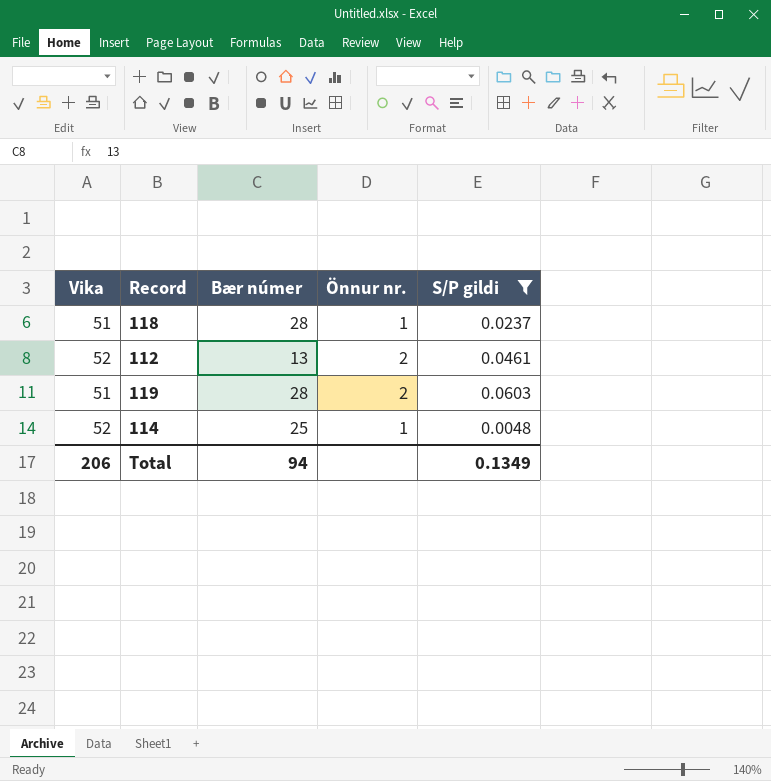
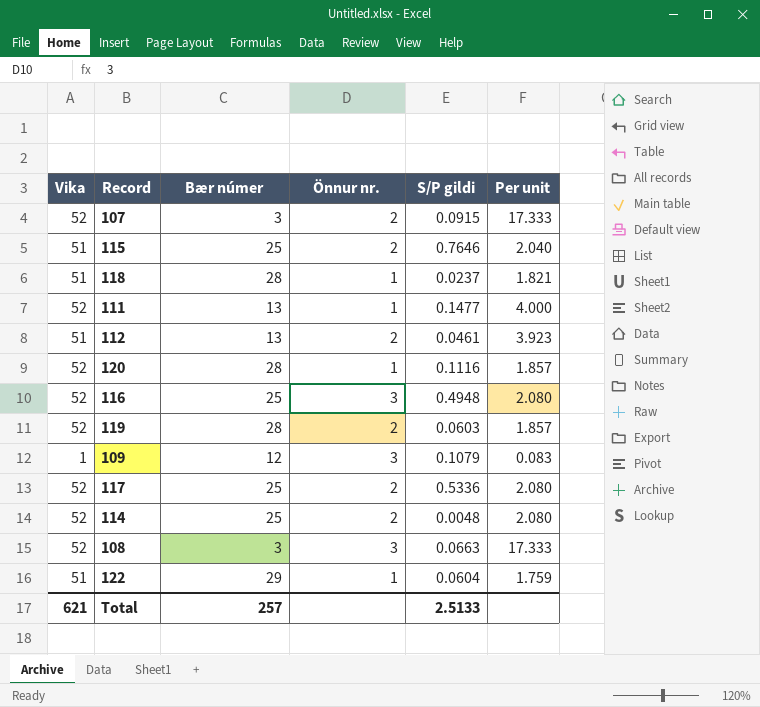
filter: S/P gildi <= 0.0603 -> none
column Per unit | formula: none -> [Vika] / [Bær númer]
112 | Vika: 52 -> 51
119 | Vika: 51 -> 52
114 | Önnur nr.: 1 -> 2
Total | Vika: 206 -> 621
Total | Bær númer: 94 -> 257
Total | S/P gildi: 0.1349 -> 2.5133

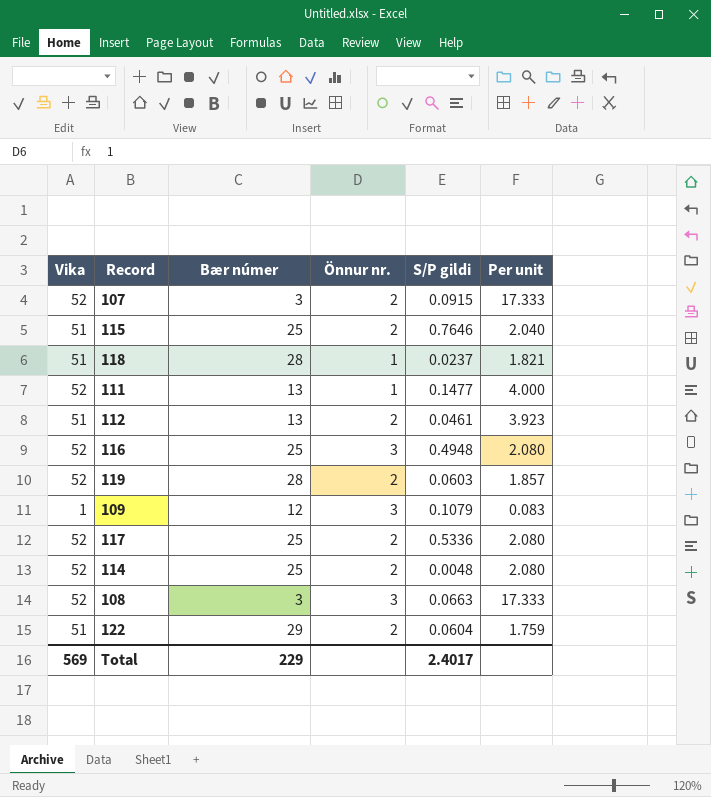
row 120: 52 | 28 | 1 | 0.1116 | 1.857 -> none
122 | Önnur nr.: 1 -> 2
Total | Vika: 621 -> 569
Total | Bær númer: 257 -> 229
Total | S/P gildi: 2.5133 -> 2.4017

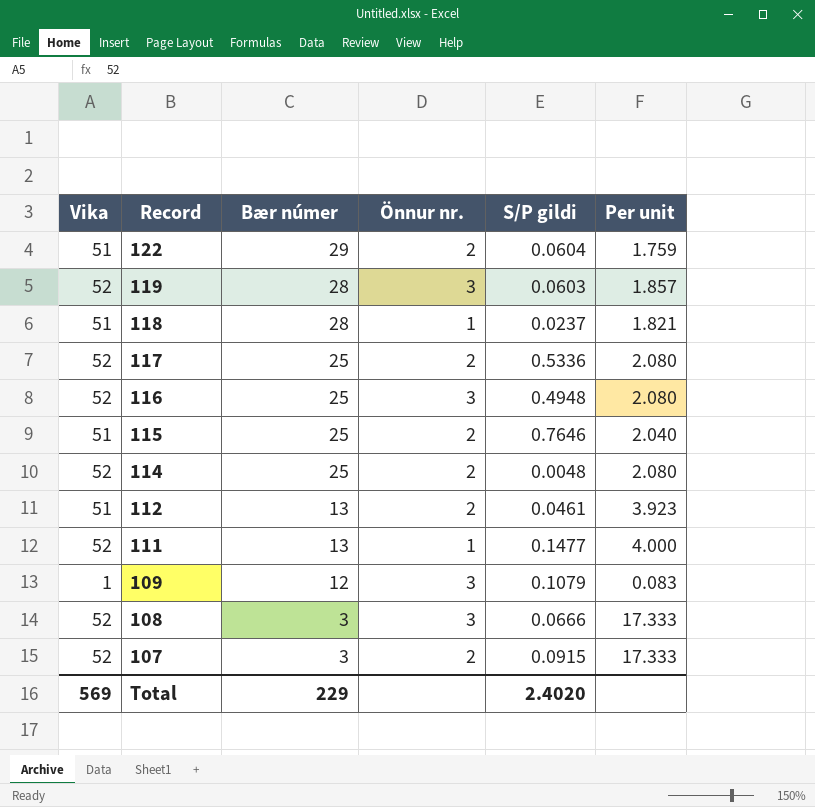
row order: none -> Record descending
119 | Önnur nr.: 2 -> 3
108 | S/P gildi: 0.0663 -> 0.0666
Total | S/P gildi: 2.4017 -> 2.4020

